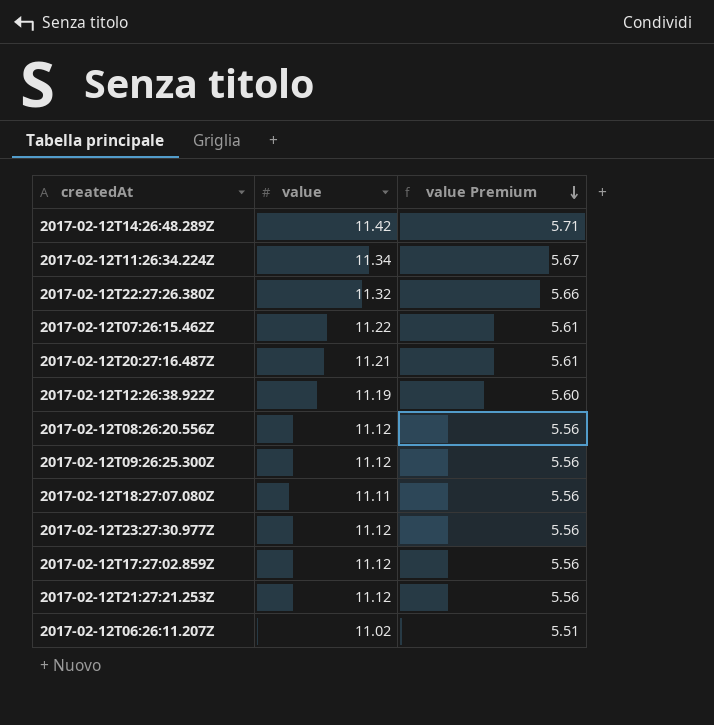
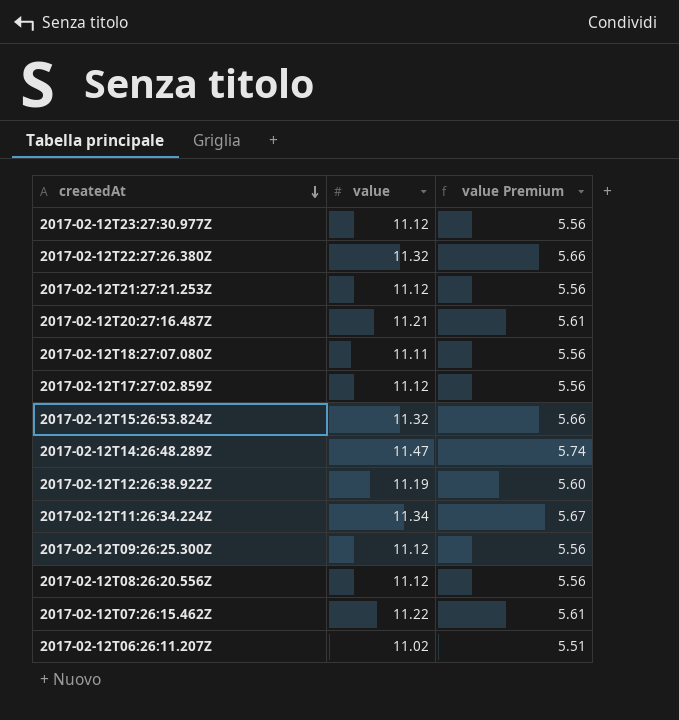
row order: value Premium descending -> createdAt descending
row 2017-02-12T15:26:53.824Z: none -> 11.32 | 5.66
2017-02-12T14:26:48.289Z | value: 11.42 -> 11.47
2017-02-12T14:26:48.289Z | value Premium: 5.71 -> 5.74

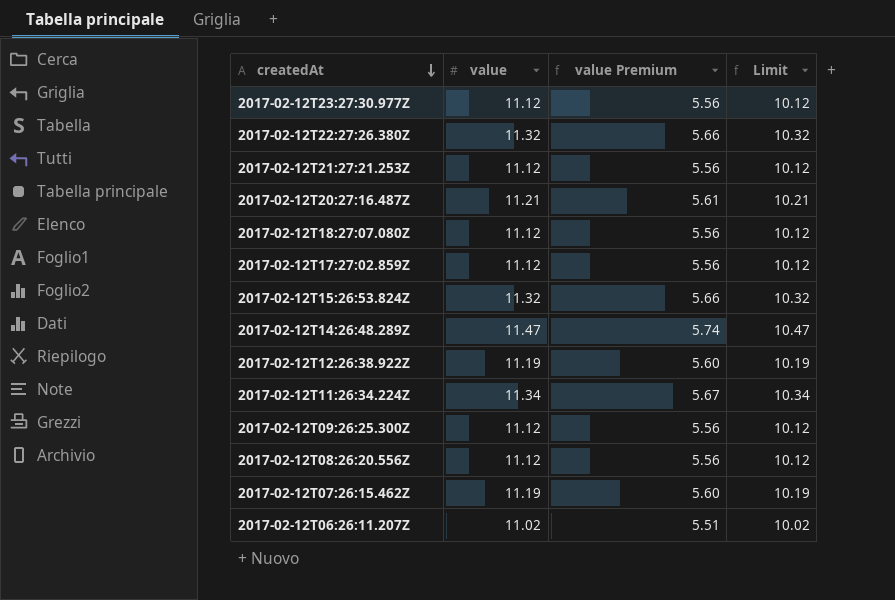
column Limit | formula: none -> [value] - 1
2017-02-12T18:27:07.080Z | value: 11.11 -> 11.12
2017-02-12T07:26:15.462Z | value: 11.22 -> 11.19
2017-02-12T07:26:15.462Z | value Premium: 5.61 -> 5.60

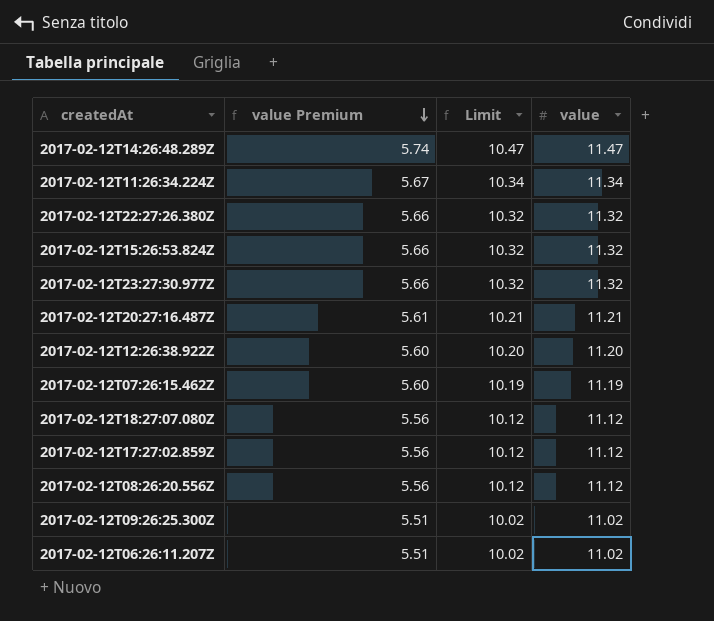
row order: createdAt descending -> value Premium descending
column value | position: 2 -> 4
row 2017-02-12T21:27:21.253Z: 11.12 | 5.56 | 10.12 -> none
2017-02-12T23:27:30.977Z | value Premium: 5.56 -> 5.66
2017-02-12T23:27:30.977Z | Limit: 10.12 -> 10.32
2017-02-12T23:27:30.977Z | value: 11.12 -> 11.32
2017-02-12T12:26:38.922Z | Limit: 10.19 -> 10.20
2017-02-12T12:26:38.922Z | value: 11.19 -> 11.20
2017-02-12T09:26:25.300Z | value Premium: 5.56 -> 5.51
2017-02-12T09:26:25.300Z | Limit: 10.12 -> 10.02
2017-02-12T09:26:25.300Z | value: 11.12 -> 11.02

